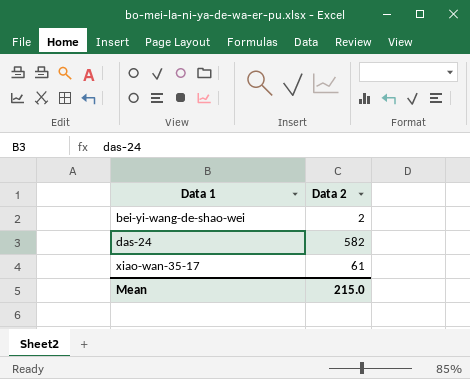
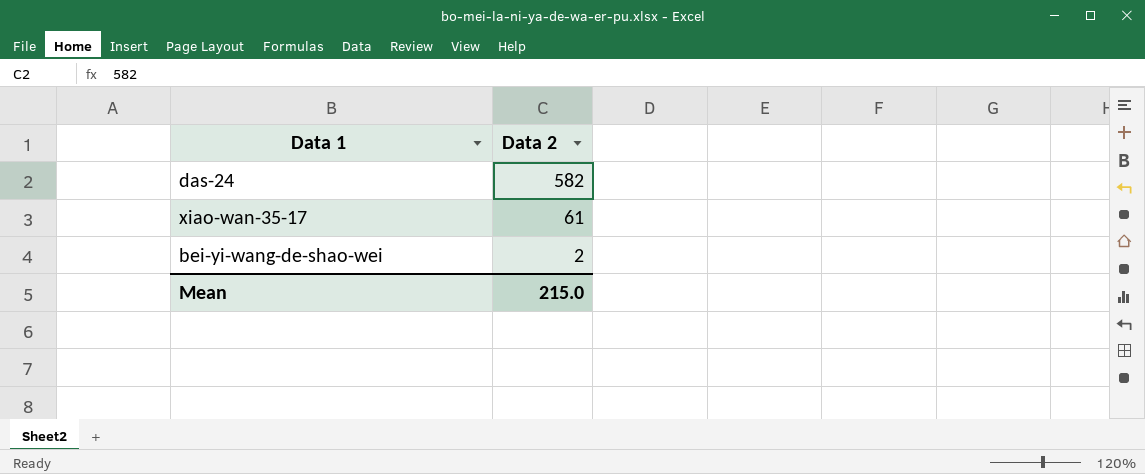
row order: Data 1 ascending -> Data 2 descending

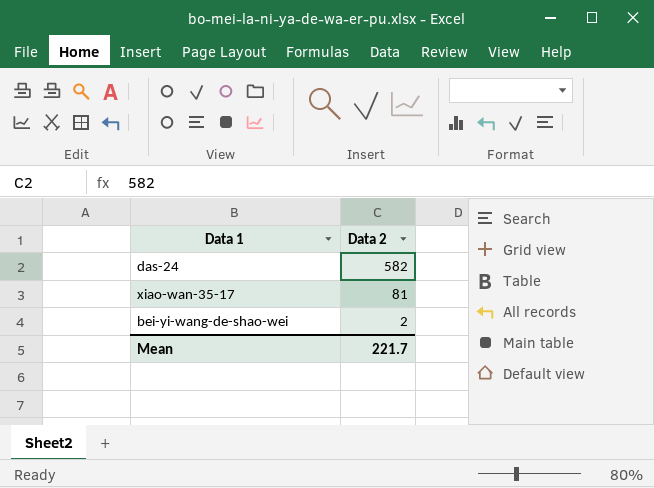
xiao-wan-35-17 | Data 2: 61 -> 81
Mean | Data 2: 215.0 -> 221.7

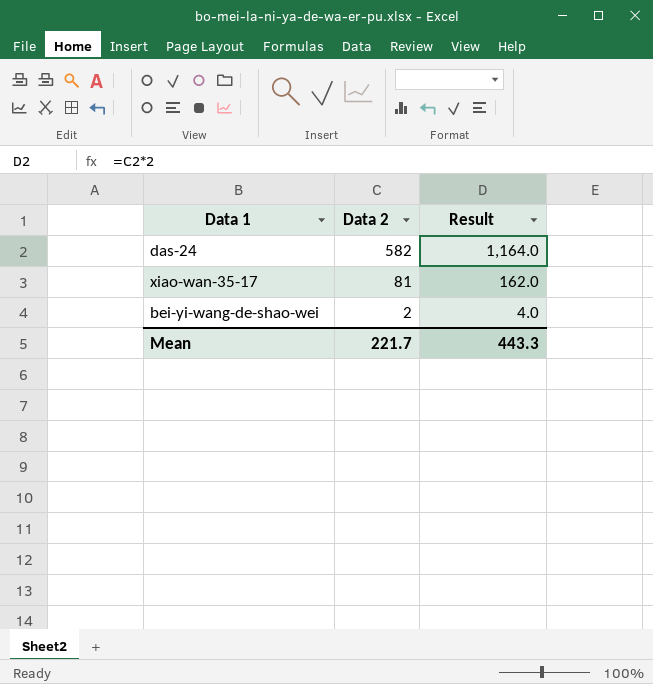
column Result | formula: none -> [Data 2] * 2

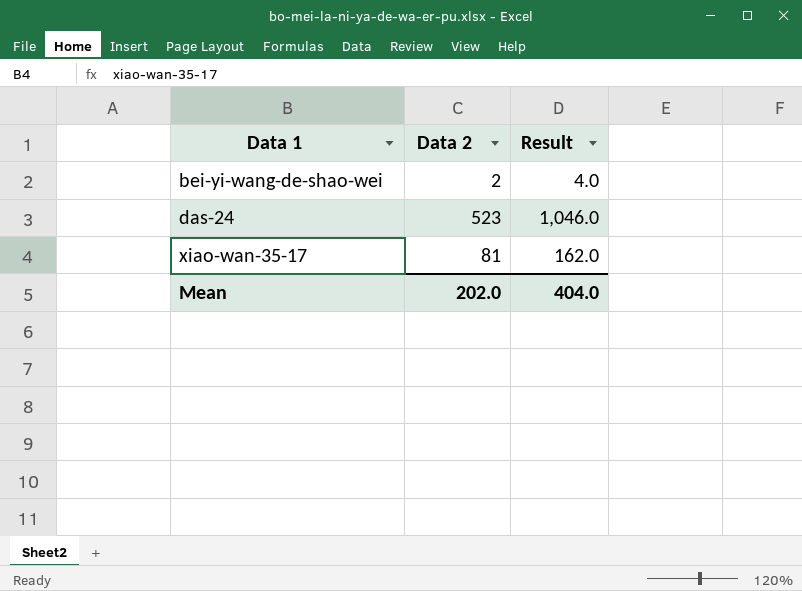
row order: Data 2 descending -> Data 1 ascending
das-24 | Data 2: 582 -> 523
das-24 | Result: 1,164.0 -> 1,046.0
Mean | Data 2: 221.7 -> 202.0
Mean | Result: 443.3 -> 404.0

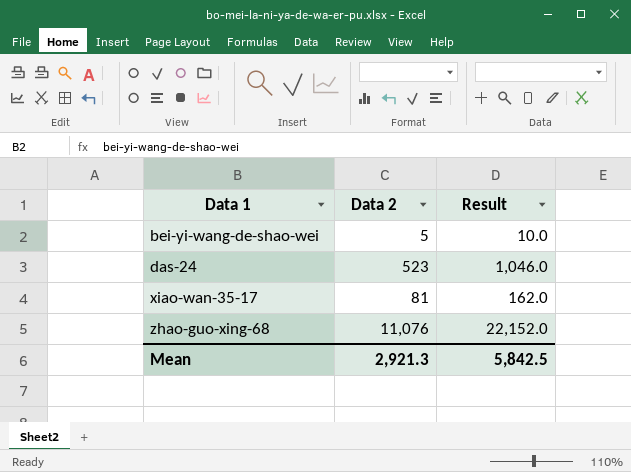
bei-yi-wang-de-shao-wei | Data 2: 2 -> 5
bei-yi-wang-de-shao-wei | Result: 4.0 -> 10.0
row zhao-guo-xing-68: none -> 11,076 | 22,152.0
Mean | Data 2: 202.0 -> 2,921.3
Mean | Result: 404.0 -> 5,842.5

